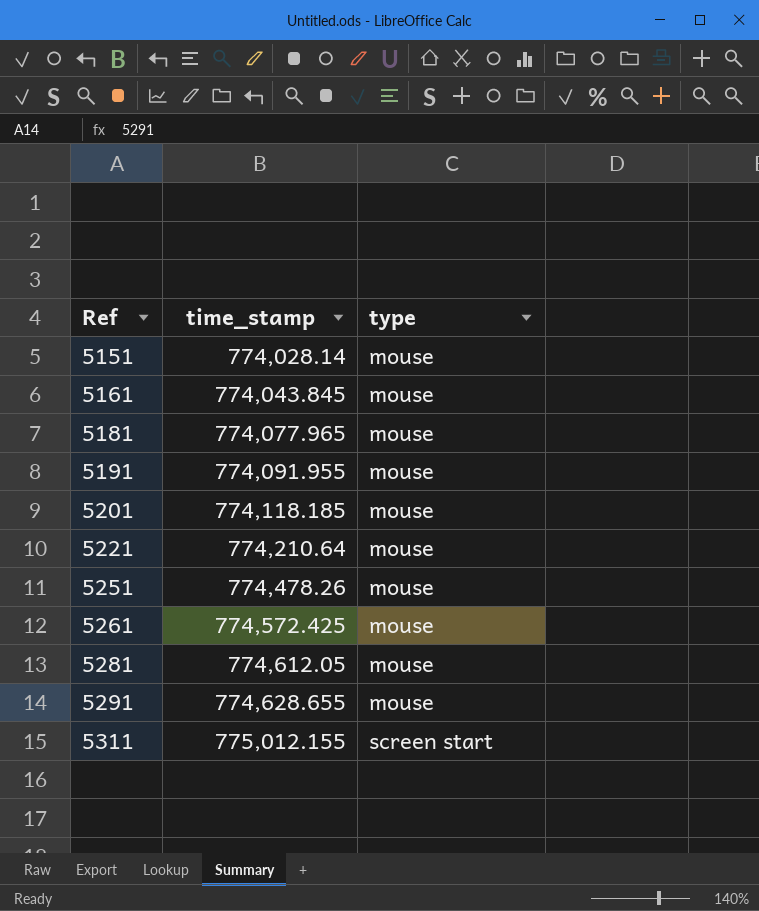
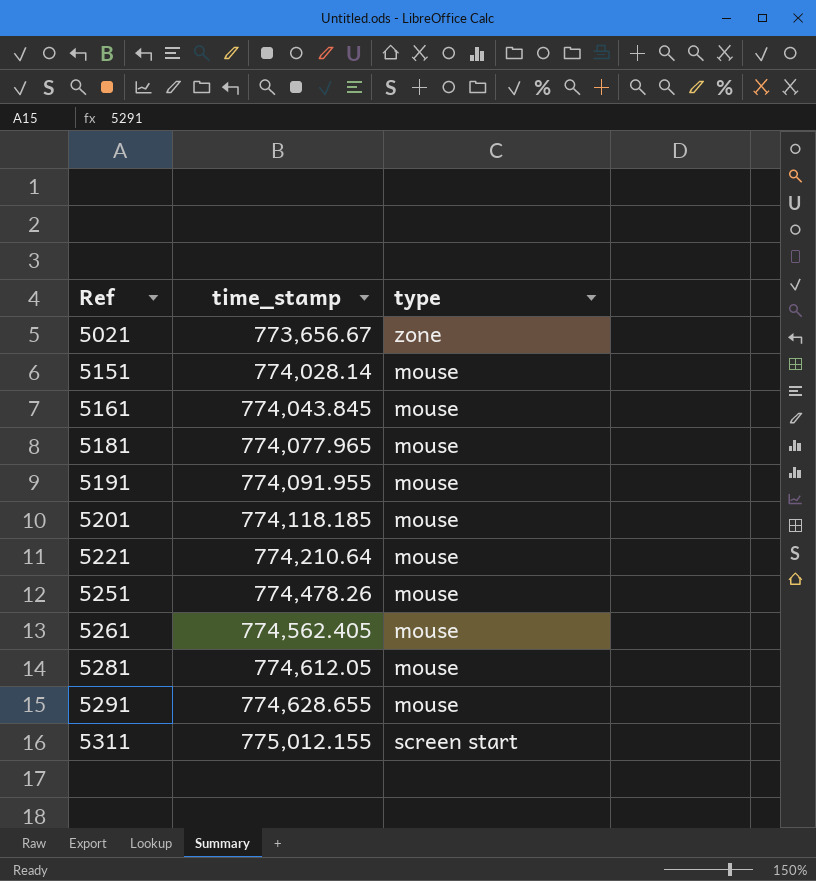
row 5021: none -> 773,656.67 | zone
5261 | time_stamp: 774,572.425 -> 774,562.405

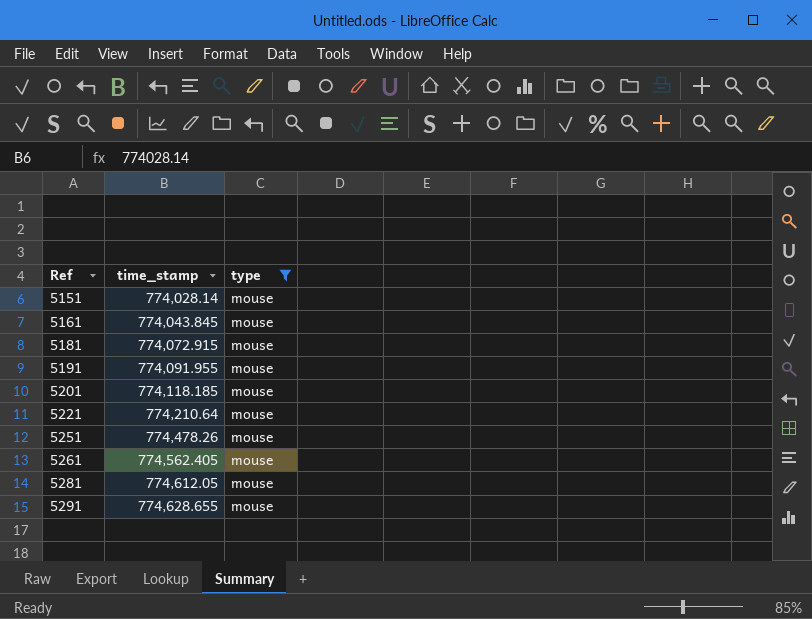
filter: none -> type = mouse
5181 | time_stamp: 774,077.965 -> 774,072.915

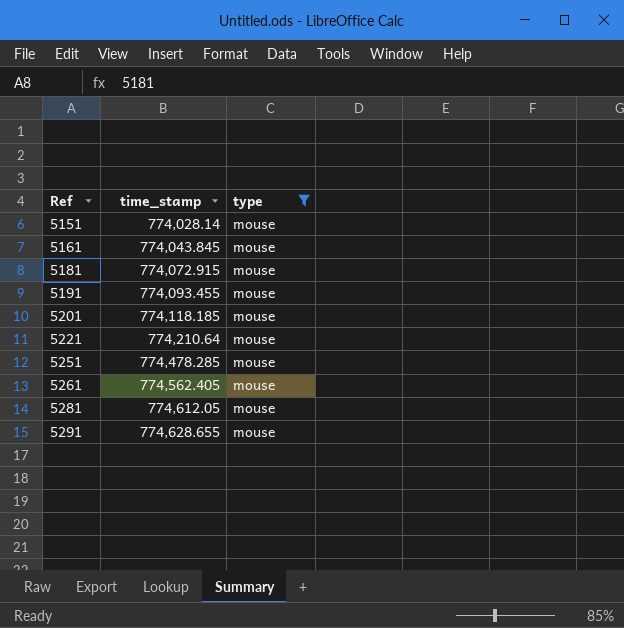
5191 | time_stamp: 774,091.955 -> 774,093.455
5251 | time_stamp: 774,478.26 -> 774,478.285

